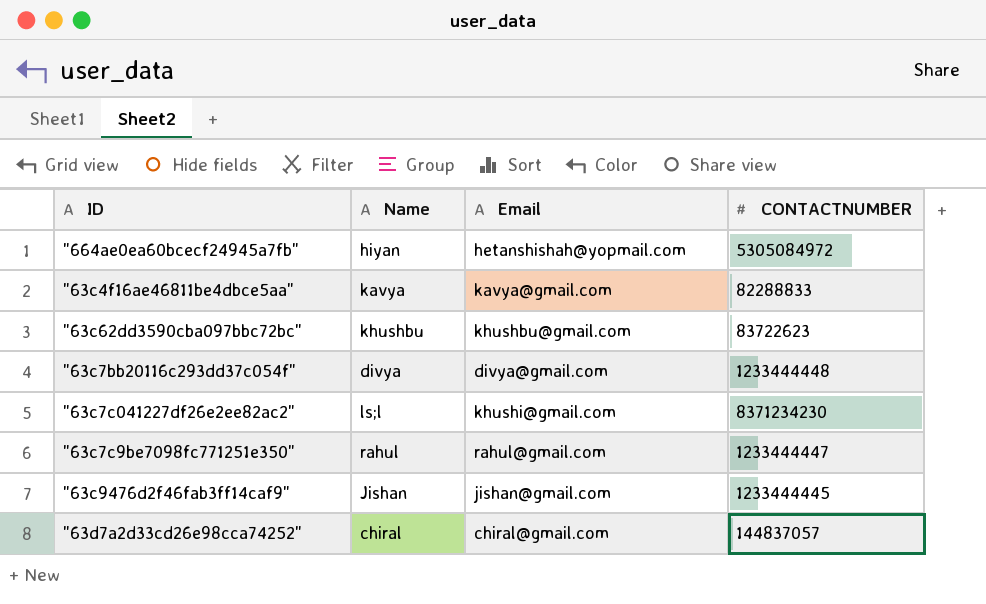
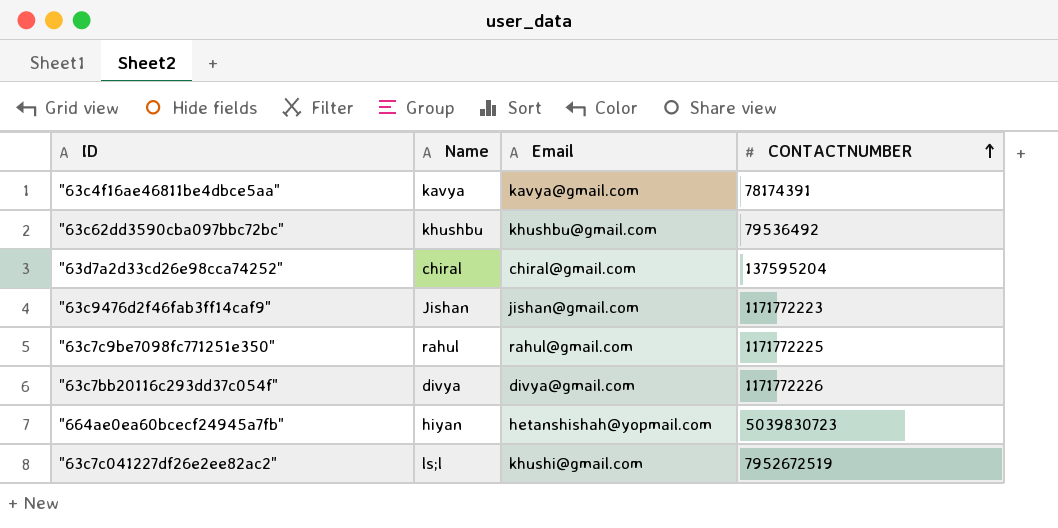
row order: none -> CONTACTNUMBER ascending
"63c4f16ae46811be4dbce5aa" | CONTACTNUMBER: 82288833 -> 78174391
"63c62dd3590cba097bbc72bc" | CONTACTNUMBER: 83722623 -> 79536492
"63d7a2d33cd26e98cca74252" | CONTACTNUMBER: 144837057 -> 137595204
"63c9476d2f46fab3ff14caf9" | CONTACTNUMBER: 1233444445 -> 1171772223
"63c7c9be7098fc771251e350" | CONTACTNUMBER: 1233444447 -> 1171772225
"63c7bb20116c293dd37c054f" | CONTACTNUMBER: 1233444448 -> 1171772226
"664ae0ea60bcecf24945a7fb" | CONTACTNUMBER: 5305084972 -> 5039830723
"63c7c041227df26e2ee82ac2" | CONTACTNUMBER: 8371234230 -> 7952672519

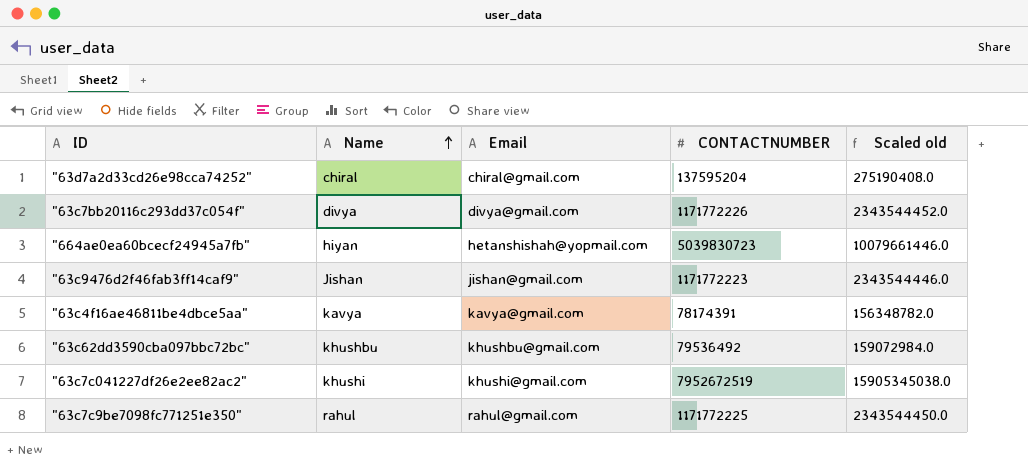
row order: CONTACTNUMBER ascending -> Name ascending
column Scaled old | formula: none -> [CONTACTNUMBER] * 2
"63c7c041227df26e2ee82ac2" | Name: ls;l -> khushi

